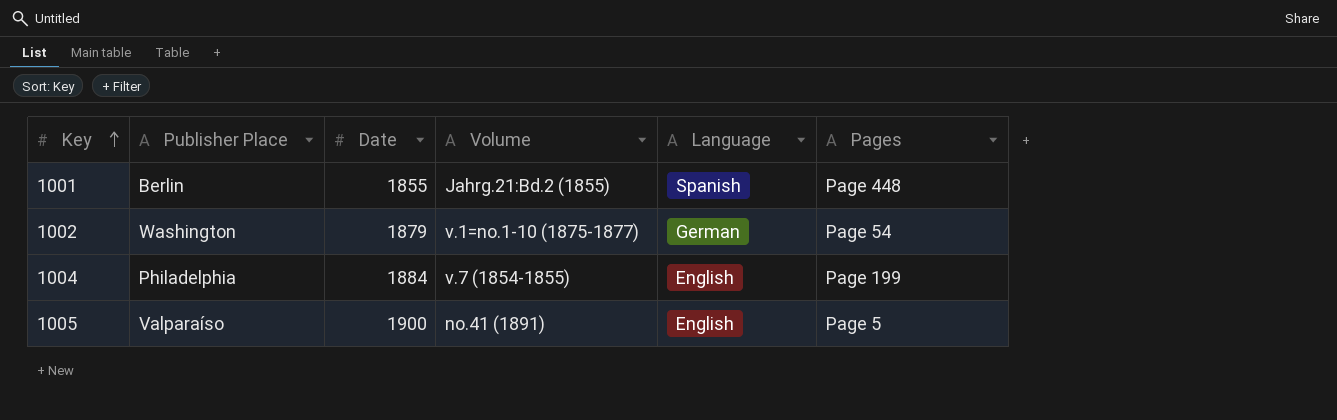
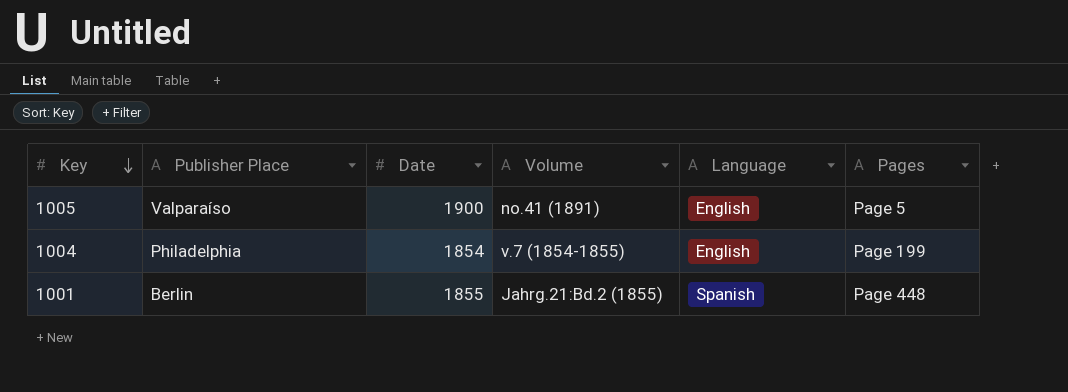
row order: Key ascending -> Key descending
row 1002: Washington | 1879 | v.1=no.1-10 (1875-1877) | German | Page 54 -> none
1004 | Date: 1884 -> 1854

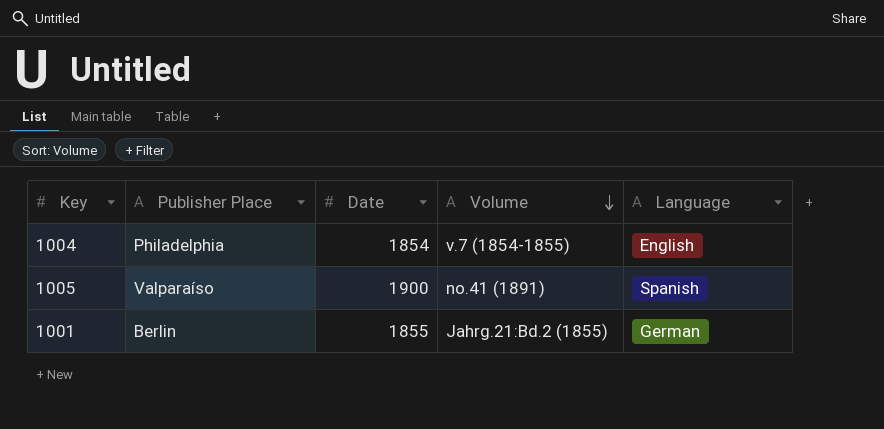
row order: Key descending -> Volume descending
column Pages | position: 6 -> none
1005 | Language: English -> Spanish
1001 | Language: Spanish -> German

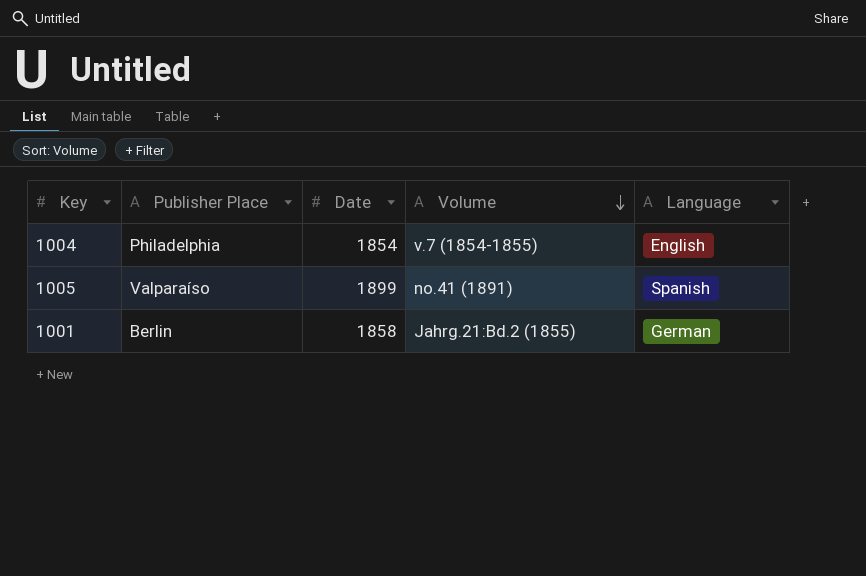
1005 | Date: 1900 -> 1899
1001 | Date: 1855 -> 1858

